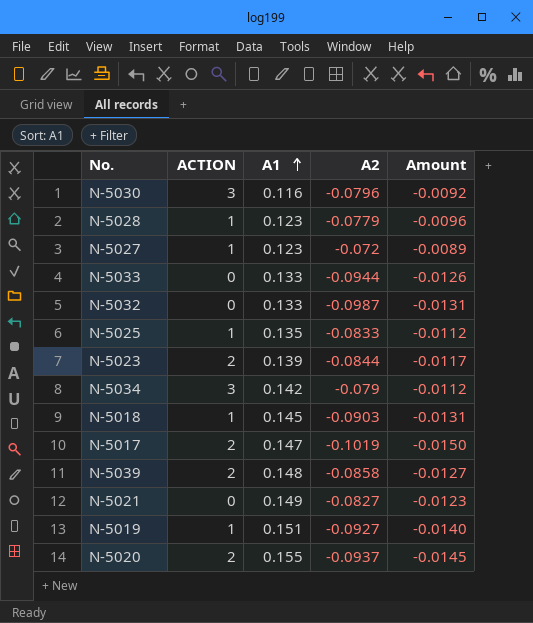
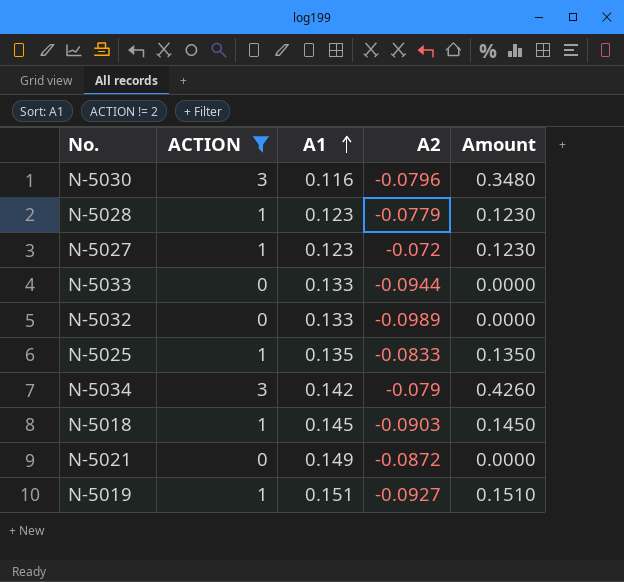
filter: none -> ACTION != 2
column Amount | formula: [A1] * [A2] -> [ACTION] * [A1]
N-5032 | A2: -0.0987 -> -0.0989
N-5021 | A2: -0.0827 -> -0.0872

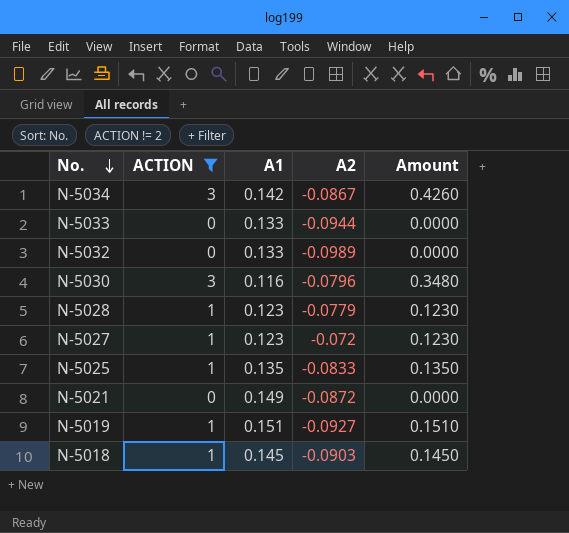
row order: A1 ascending -> No. descending
N-5034 | A2: -0.079 -> -0.0867

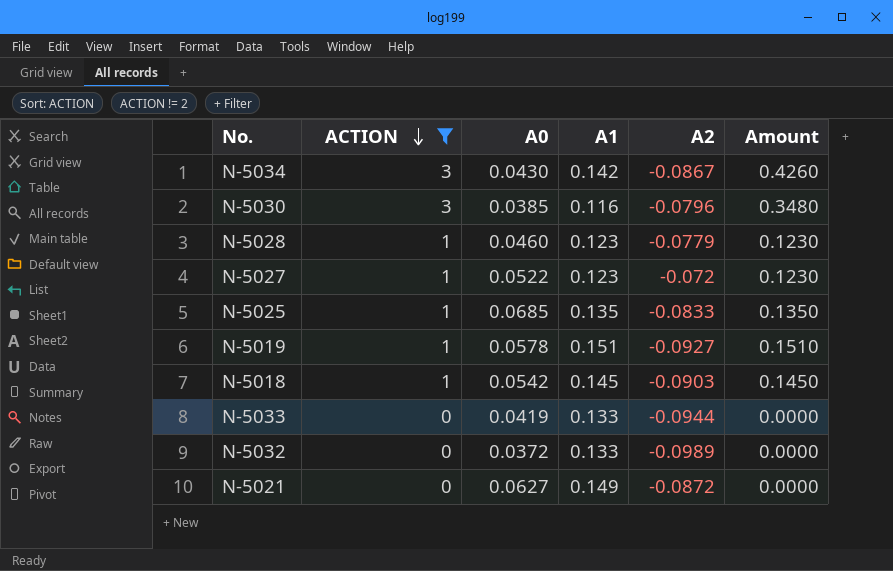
row order: No. descending -> ACTION descending
column A0 | position: none -> 3

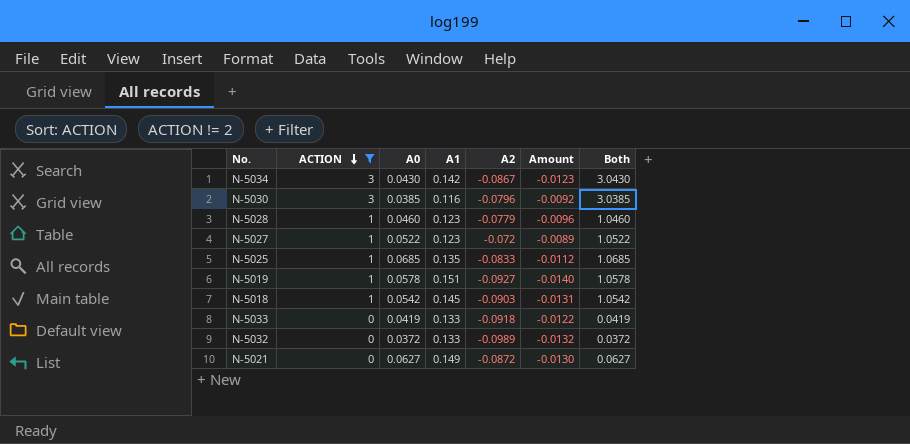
column Amount | formula: [ACTION] * [A1] -> [A1] * [A2]
column Both | formula: none -> [ACTION] + [A0]
N-5033 | A2: -0.0944 -> -0.0918

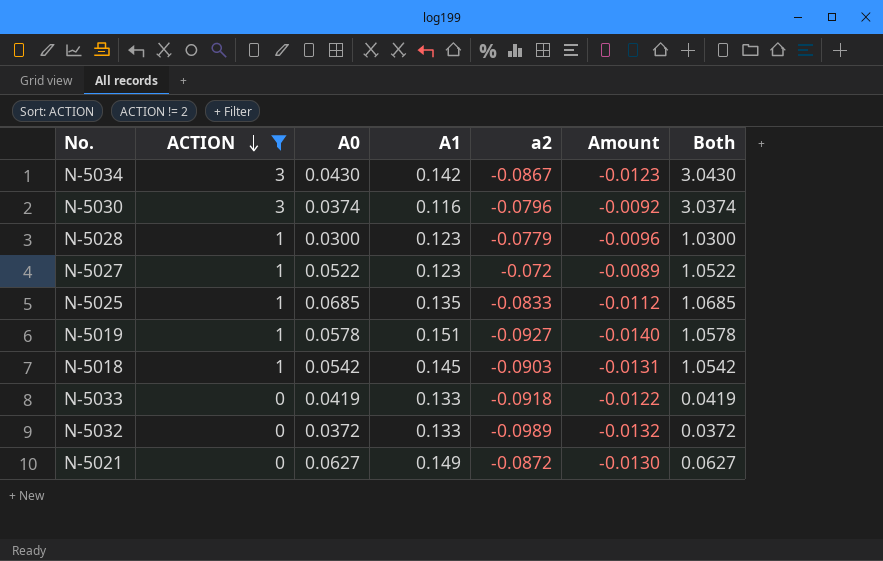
column name: A2 -> a2
N-5030 | A0: 0.0385 -> 0.0374
N-5030 | Both: 3.0385 -> 3.0374
N-5028 | A0: 0.0460 -> 0.0300
N-5028 | Both: 1.0460 -> 1.0300

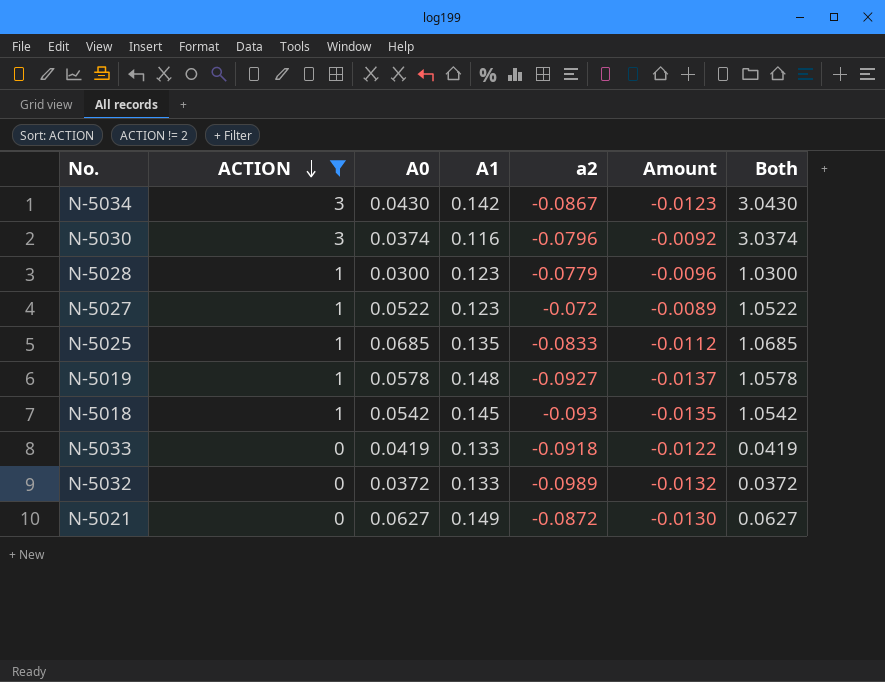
N-5019 | A1: 0.151 -> 0.148
N-5019 | Amount: -0.0140 -> -0.0137
N-5018 | a2: -0.0903 -> -0.093
N-5018 | Amount: -0.0131 -> -0.0135

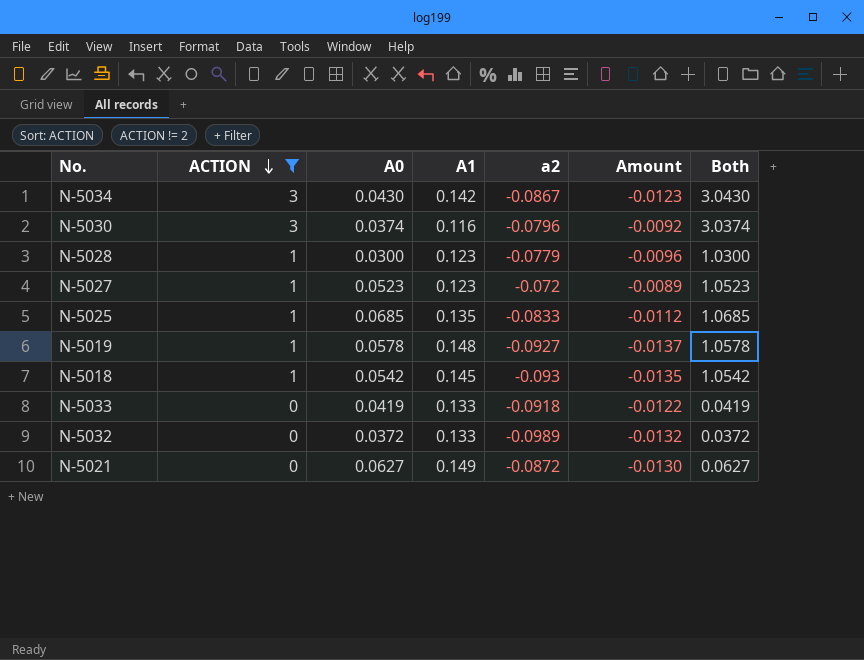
N-5027 | A0: 0.0522 -> 0.0523
N-5027 | Both: 1.0522 -> 1.0523

